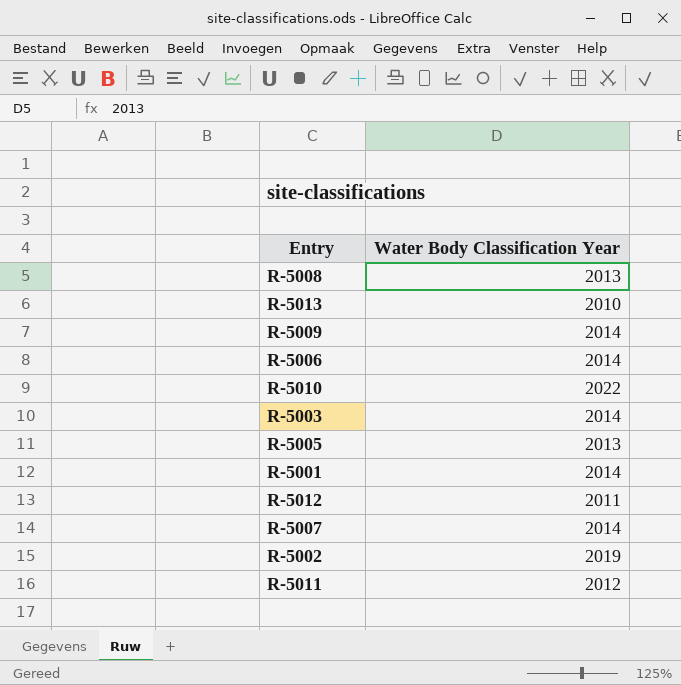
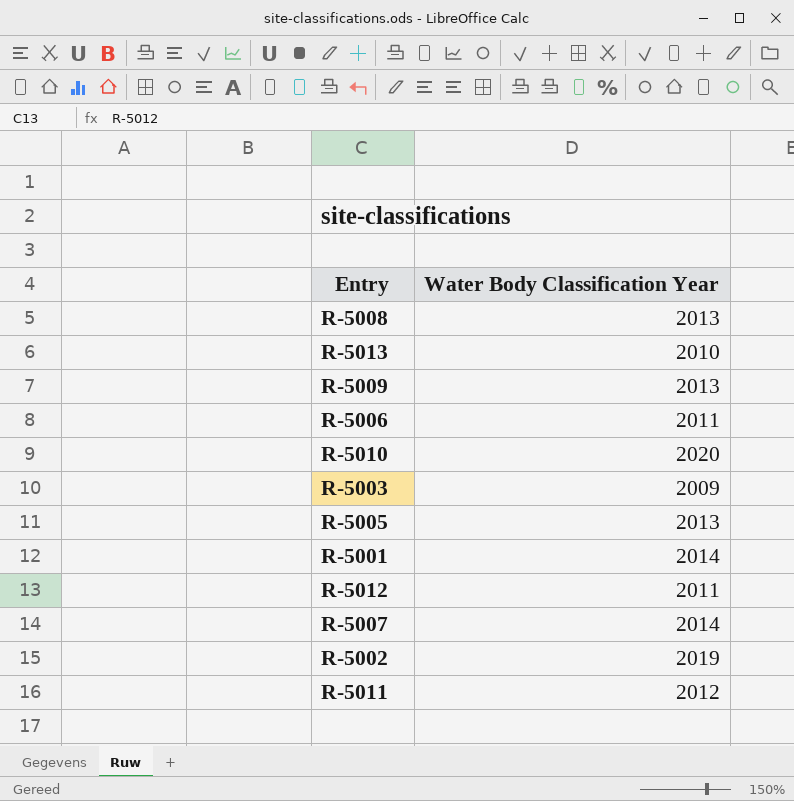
R-5009 | Water Body Classification Year: 2014 -> 2013
R-5006 | Water Body Classification Year: 2014 -> 2011
R-5010 | Water Body Classification Year: 2022 -> 2020
R-5003 | Water Body Classification Year: 2014 -> 2009

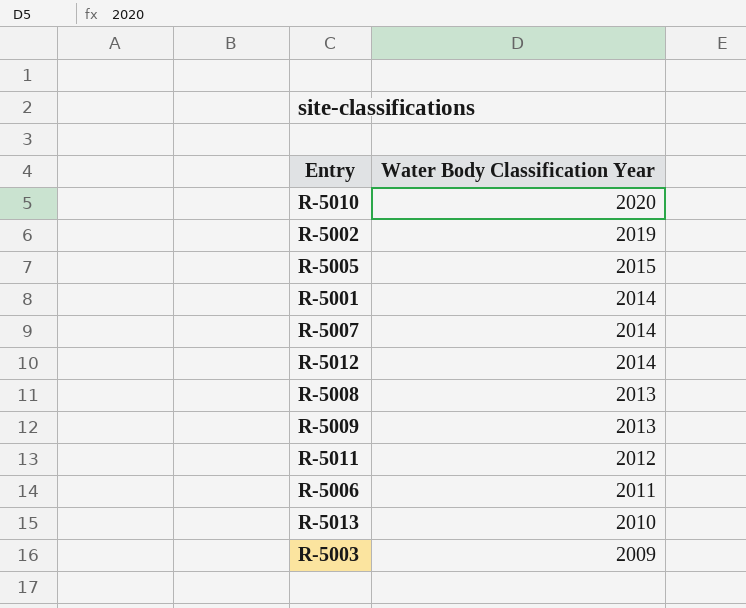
row order: none -> Water Body Classification Year descending
R-5005 | Water Body Classification Year: 2013 -> 2015
R-5012 | Water Body Classification Year: 2011 -> 2014

